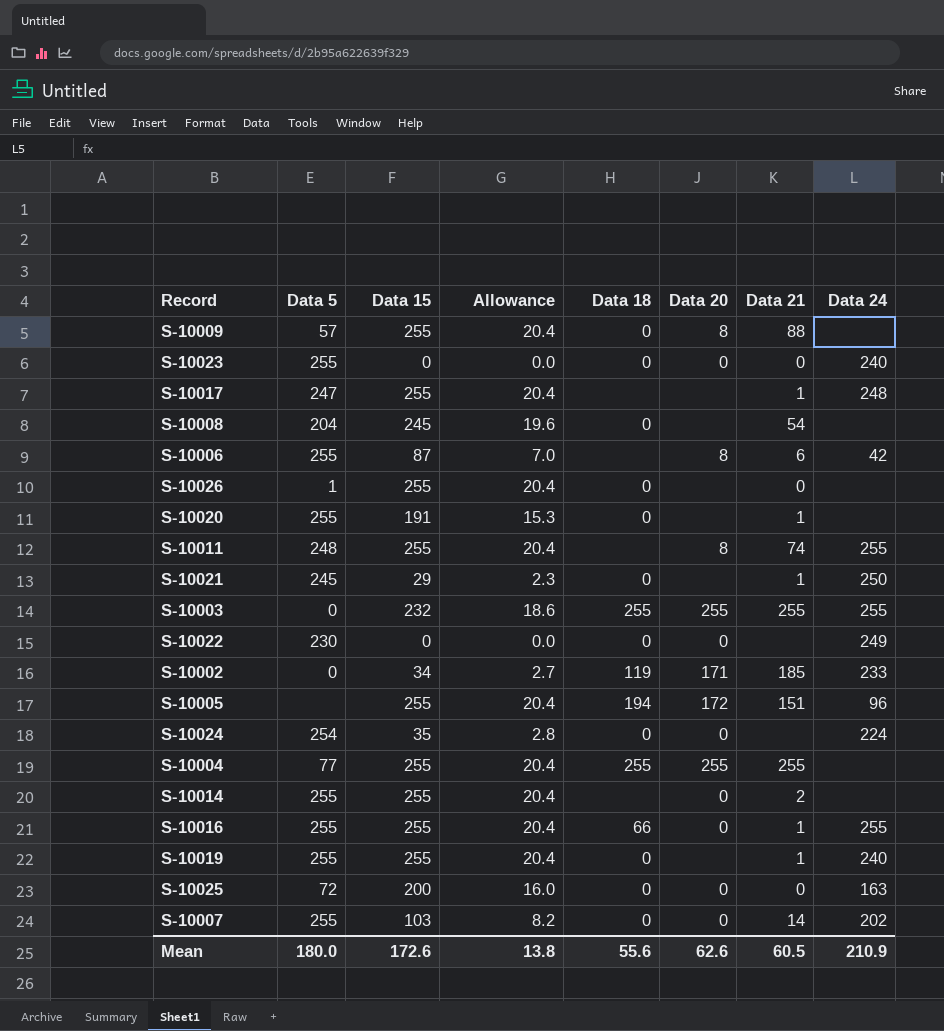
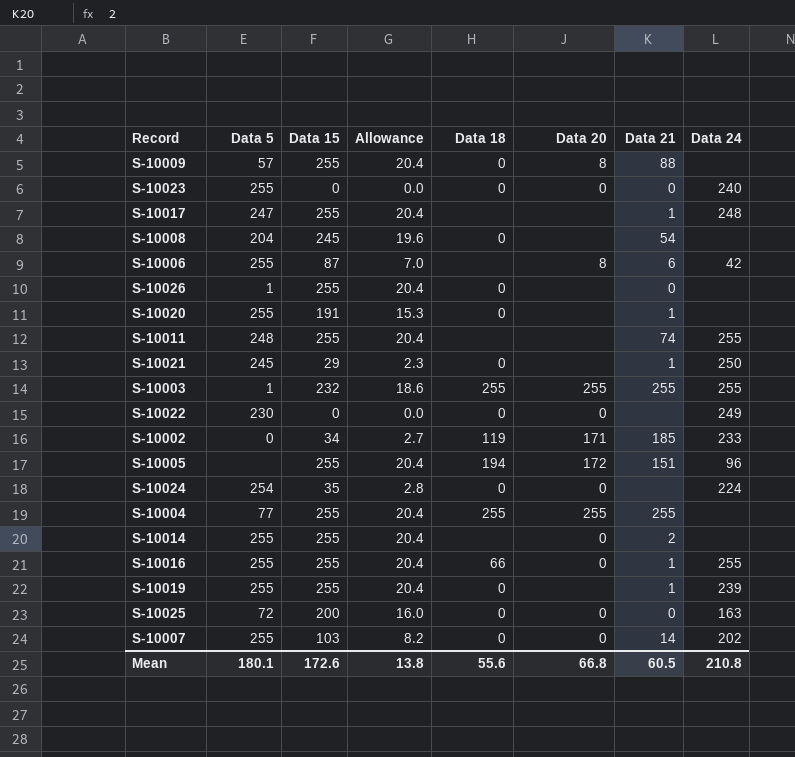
S-10011 | Data 20: 8 -> none
S-10003 | Data 5: 0 -> 1
S-10019 | Data 24: 240 -> 239
Mean | Data 5: 180.0 -> 180.1
Mean | Data 20: 62.6 -> 66.8
Mean | Data 24: 210.9 -> 210.8

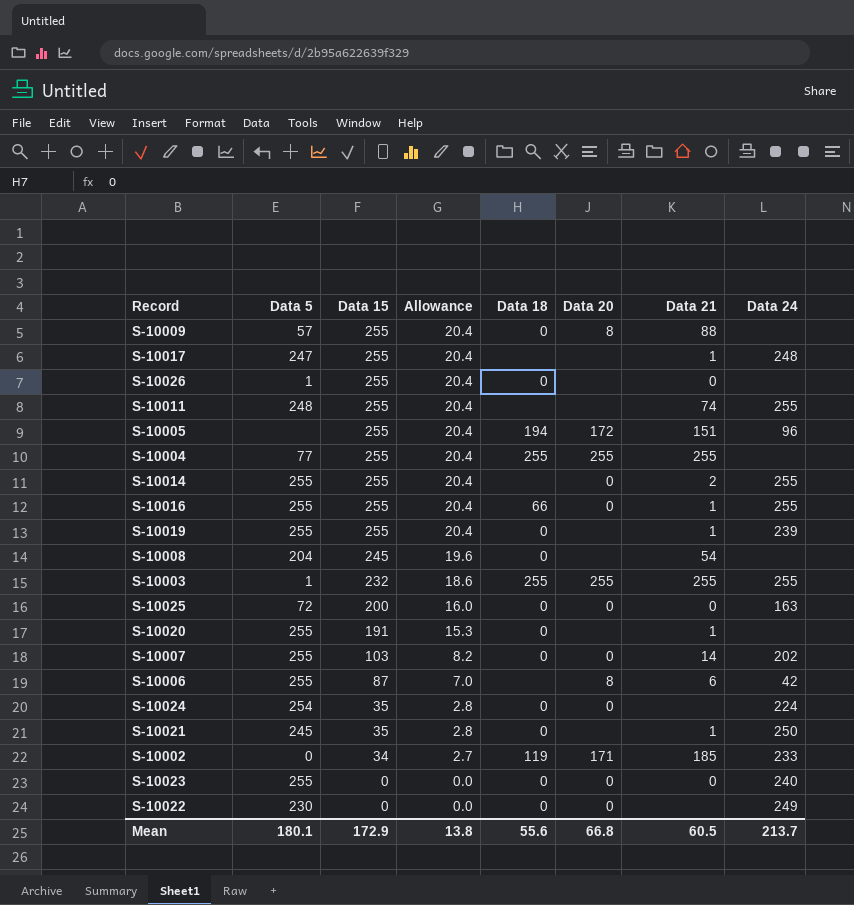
row order: none -> Data 15 descending
S-10014 | Data 24: none -> 255
S-10021 | Data 15: 29 -> 35
S-10021 | Allowance: 2.3 -> 2.8
Mean | Data 15: 172.6 -> 172.9
Mean | Data 24: 210.8 -> 213.7

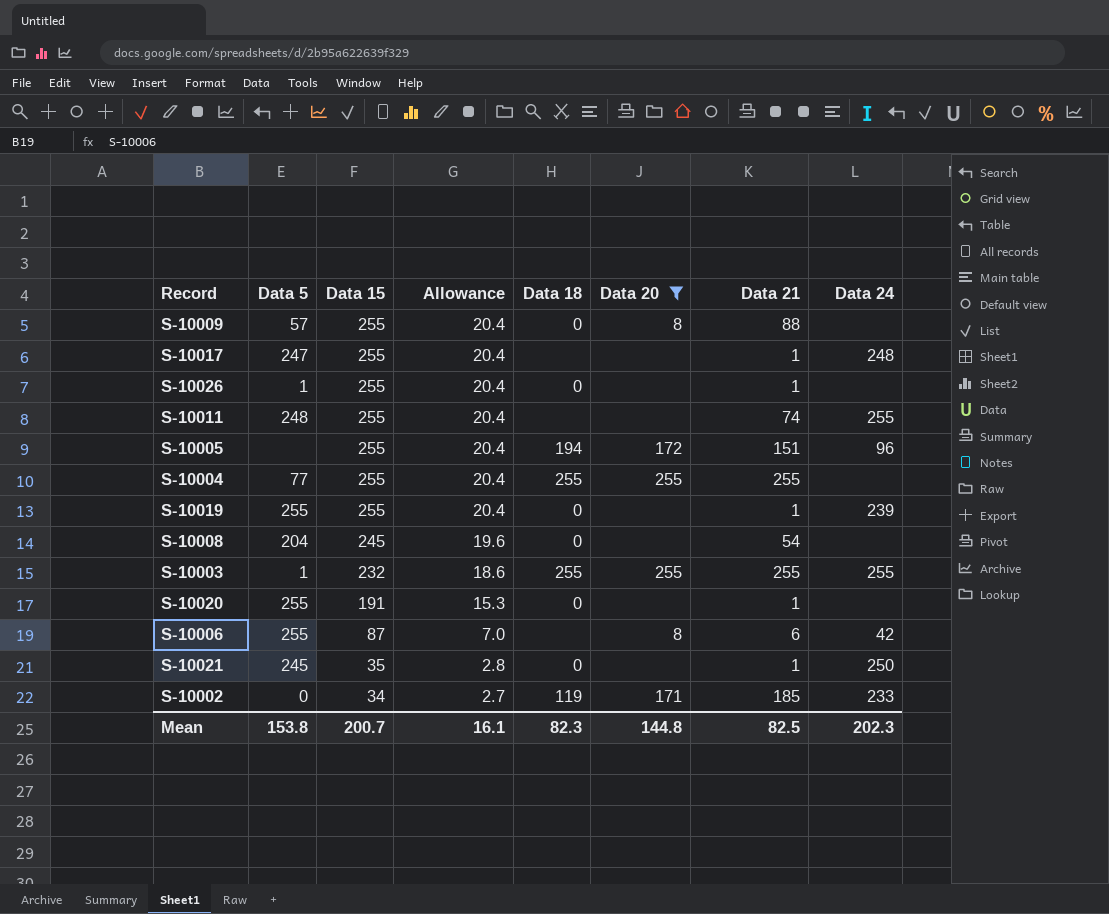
filter: none -> Data 20 != 0
S-10026 | Data 21: 0 -> 1
Mean | Data 5: 180.1 -> 153.8
Mean | Data 15: 172.9 -> 200.7
Mean | Allowance: 13.8 -> 16.1
Mean | Data 18: 55.6 -> 82.3
Mean | Data 20: 66.8 -> 144.8
Mean | Data 21: 60.5 -> 82.5
Mean | Data 24: 213.7 -> 202.3

